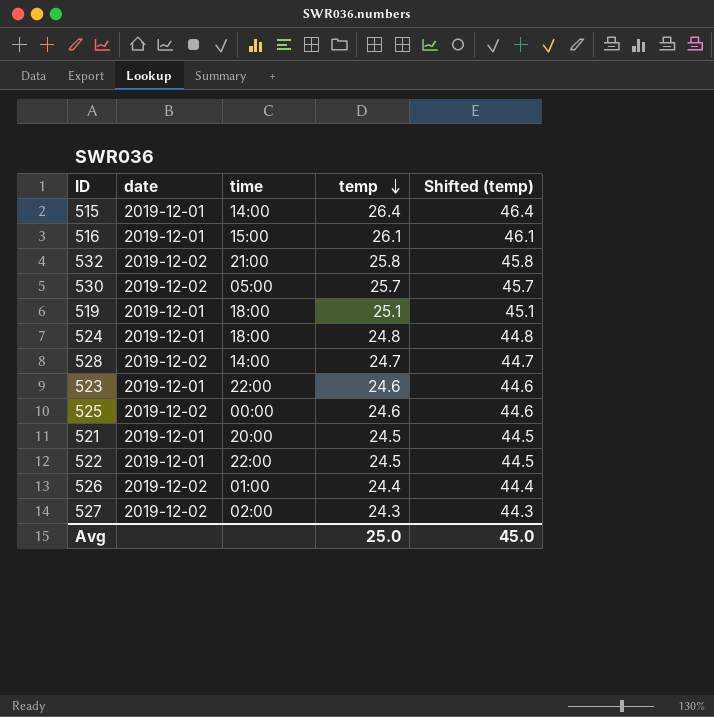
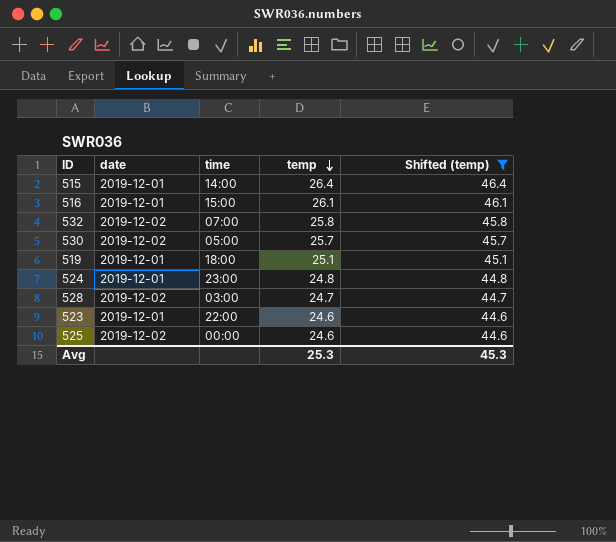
filter: none -> Shifted (temp) >= 44.6
532 | time: 21:00 -> 07:00
524 | time: 18:00 -> 23:00
528 | time: 14:00 -> 03:00
Avg | temp: 25.0 -> 25.3
Avg | Shifted (temp): 45.0 -> 45.3

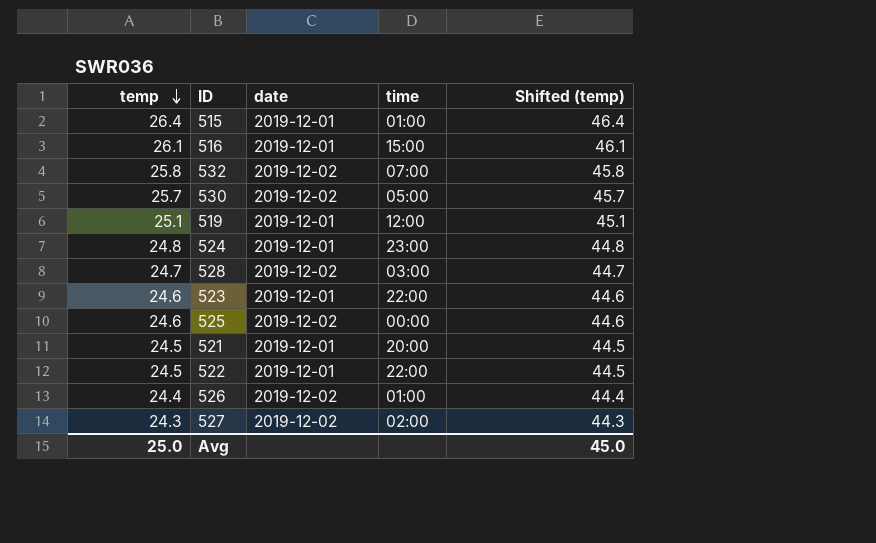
filter: Shifted (temp) >= 44.6 -> none
column temp | position: 4 -> 1
515 | time: 14:00 -> 01:00
519 | time: 18:00 -> 12:00
Avg | temp: 25.3 -> 25.0
Avg | Shifted (temp): 45.3 -> 45.0

